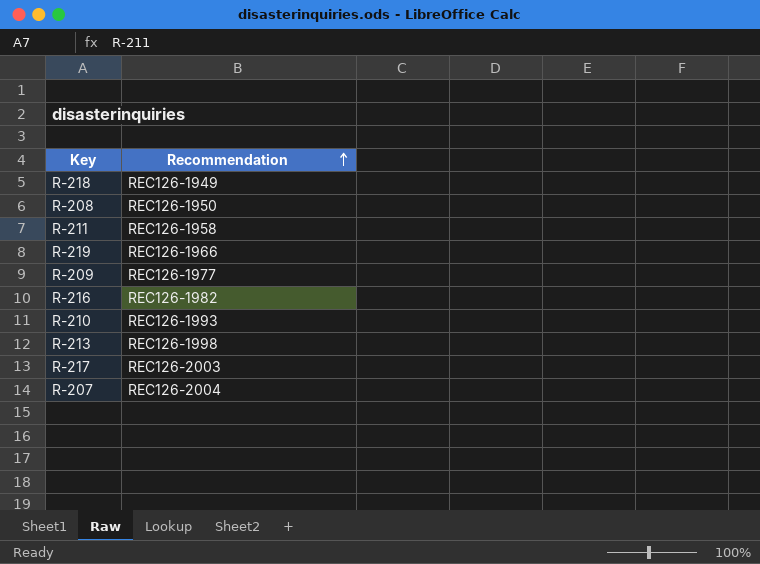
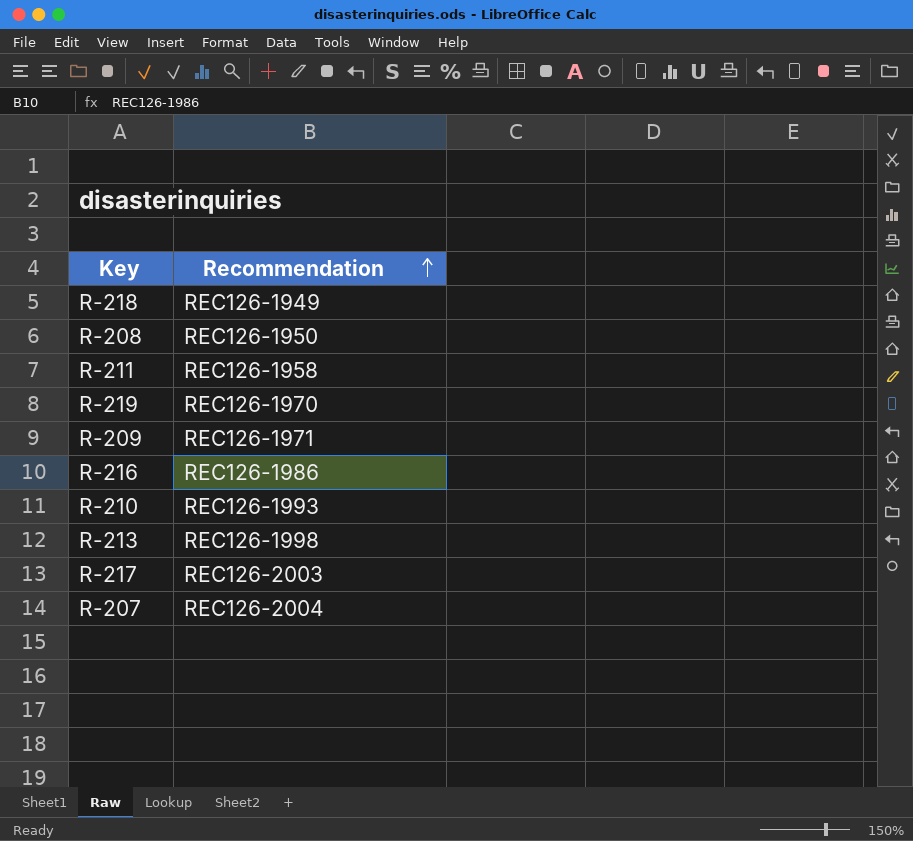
R-219 | Recommendation: REC126-1966 -> REC126-1970
R-209 | Recommendation: REC126-1977 -> REC126-1971
R-216 | Recommendation: REC126-1982 -> REC126-1986

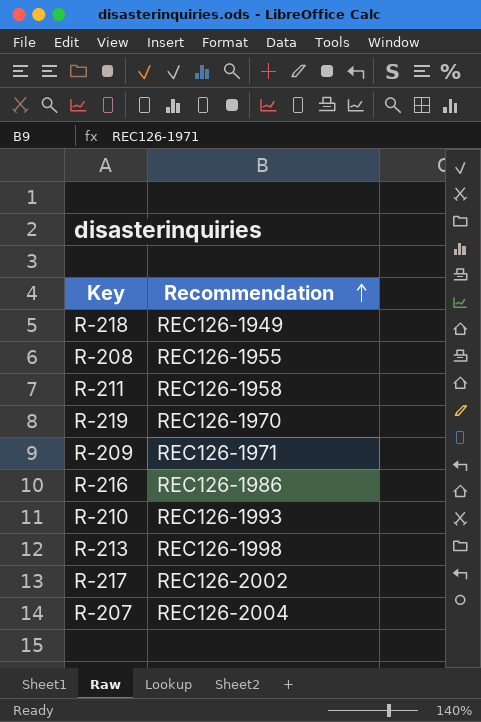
R-208 | Recommendation: REC126-1950 -> REC126-1955
R-217 | Recommendation: REC126-2003 -> REC126-2002

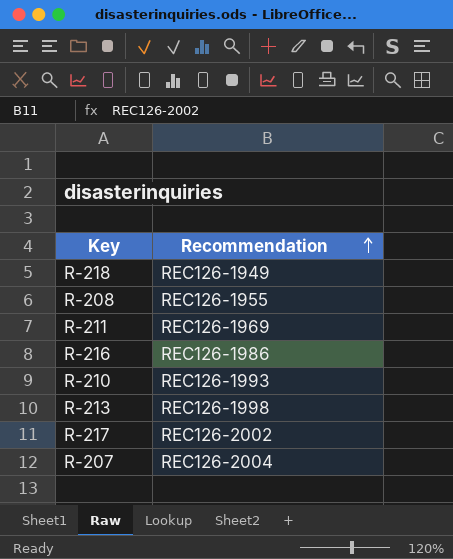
row R-219: REC126-1970 -> none
row R-209: REC126-1971 -> none
R-211 | Recommendation: REC126-1958 -> REC126-1969

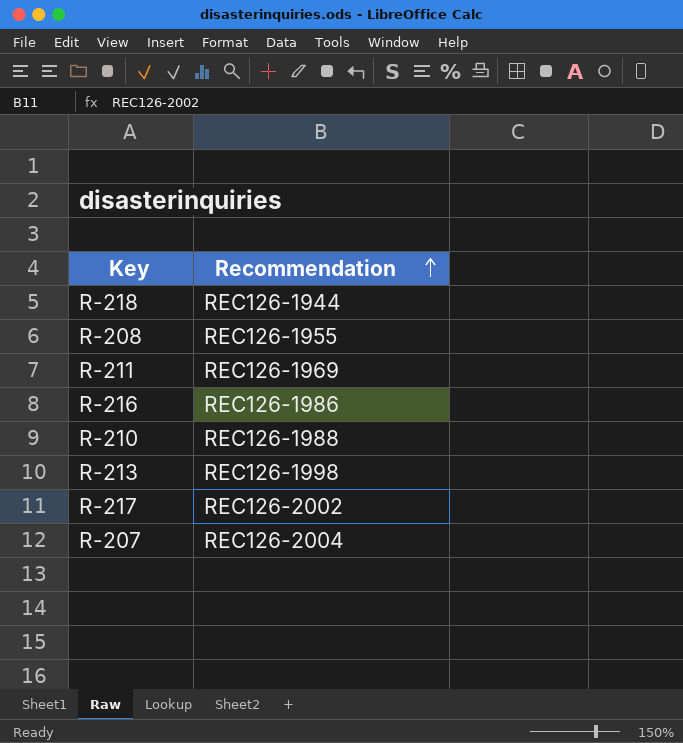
R-218 | Recommendation: REC126-1949 -> REC126-1944
R-210 | Recommendation: REC126-1993 -> REC126-1988

